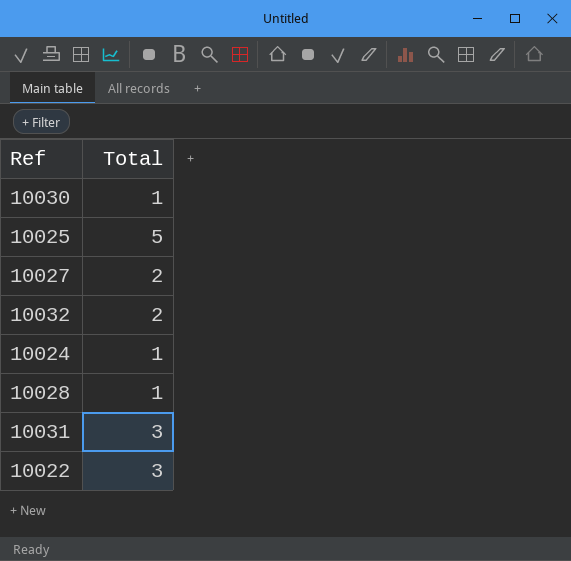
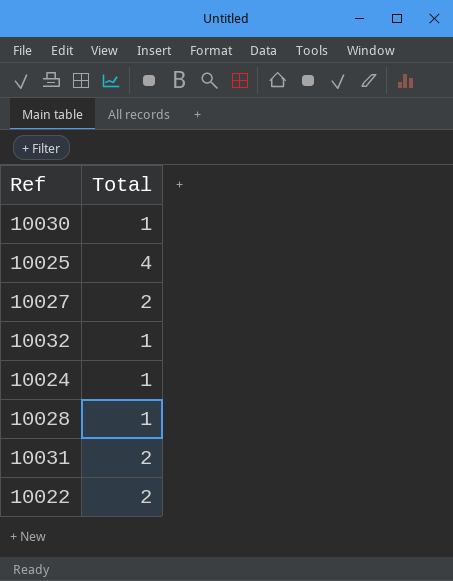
10025 | Total: 5 -> 4
10032 | Total: 2 -> 1
10031 | Total: 3 -> 2
10022 | Total: 3 -> 2

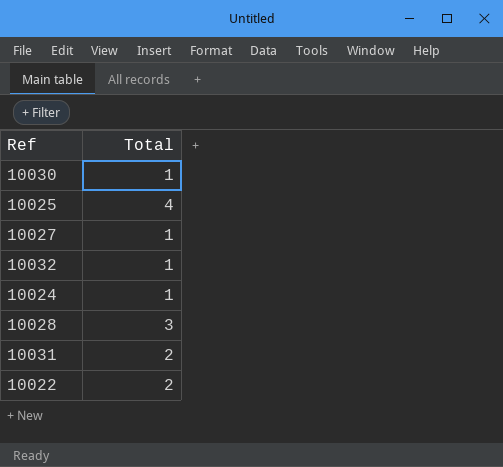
10027 | Total: 2 -> 1
10028 | Total: 1 -> 3

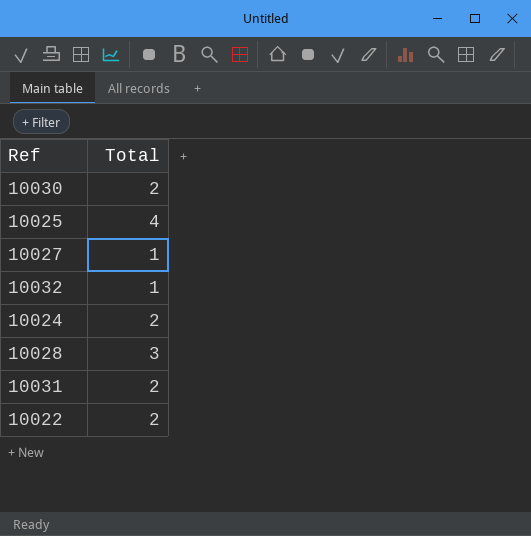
10030 | Total: 1 -> 2
10024 | Total: 1 -> 2

